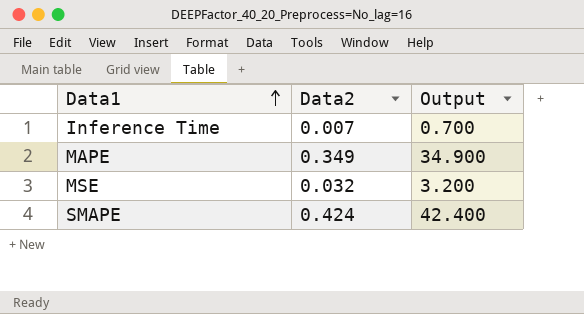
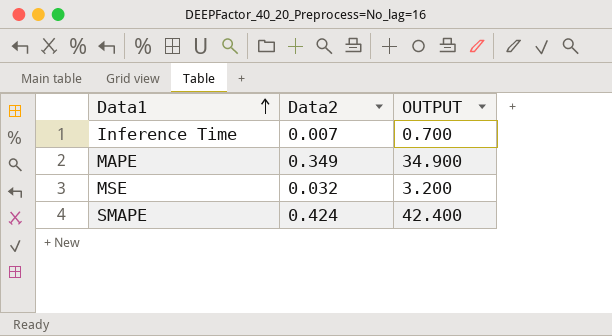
column name: Output -> OUTPUT

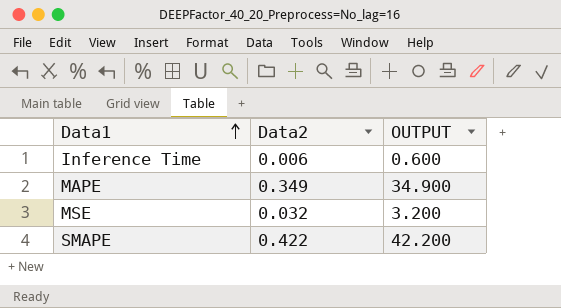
Inference Time | Data2: 0.007 -> 0.006
Inference Time | OUTPUT: 0.700 -> 0.600
SMAPE | Data2: 0.424 -> 0.422
SMAPE | OUTPUT: 42.400 -> 42.200

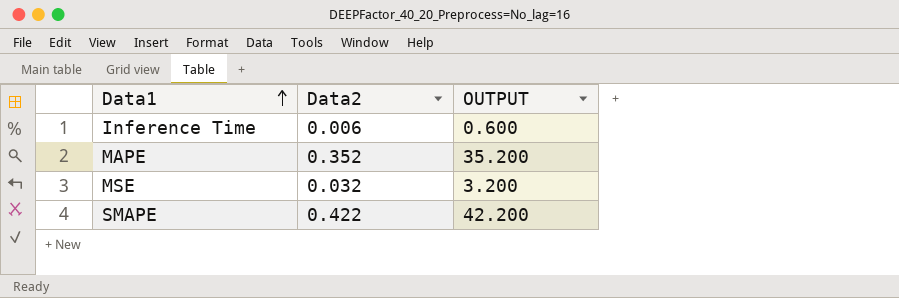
MAPE | Data2: 0.349 -> 0.352
MAPE | OUTPUT: 34.900 -> 35.200

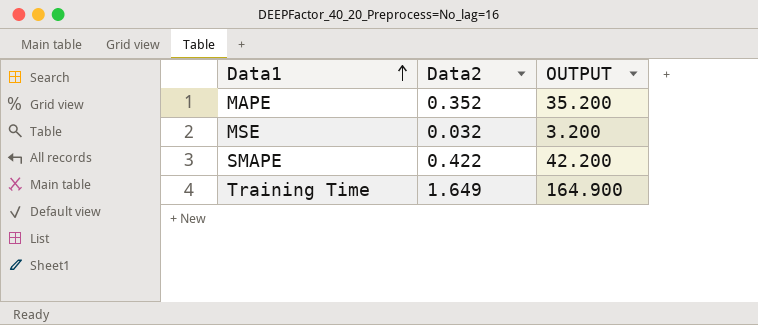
row Inference Time: 0.006 | 0.600 -> none
row Training Time: none -> 1.649 | 164.900

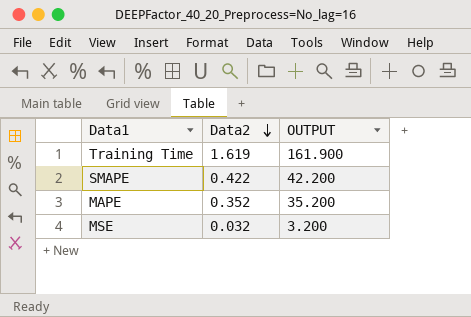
row order: Data1 ascending -> Data2 descending
Training Time | Data2: 1.649 -> 1.619
Training Time | OUTPUT: 164.900 -> 161.900

